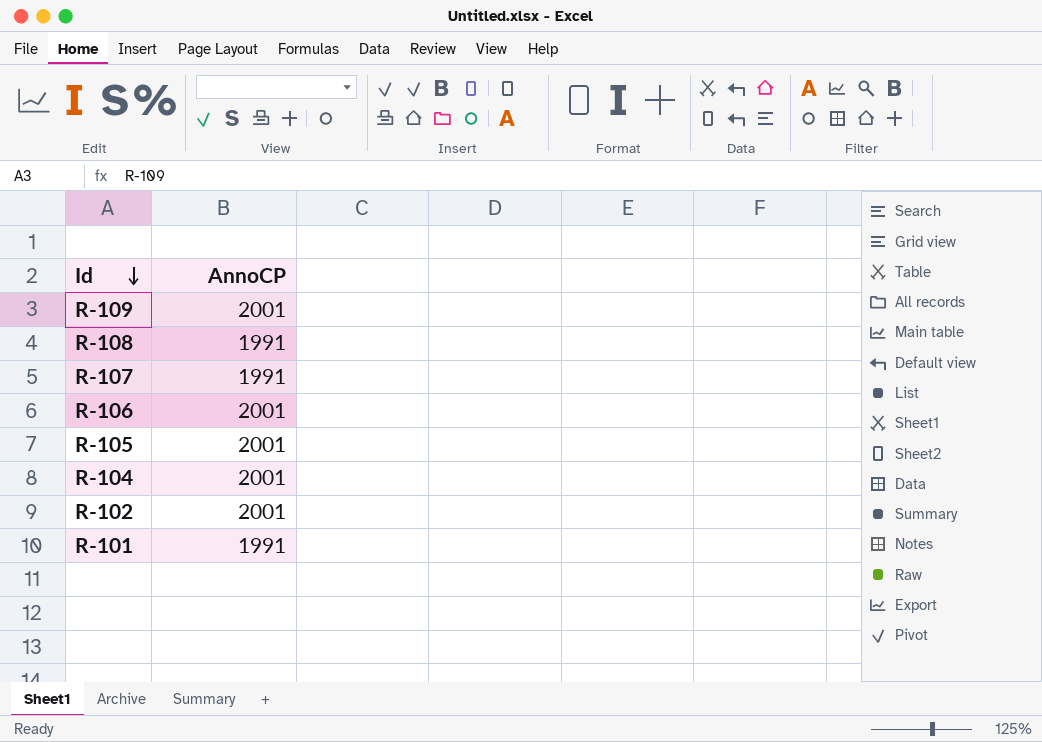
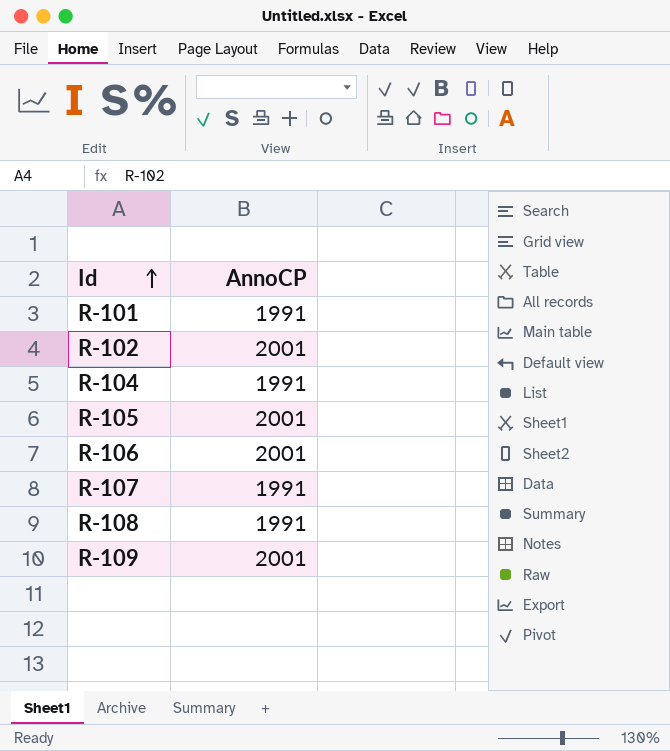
row order: Id descending -> Id ascending
R-104 | AnnoCP: 2001 -> 1991

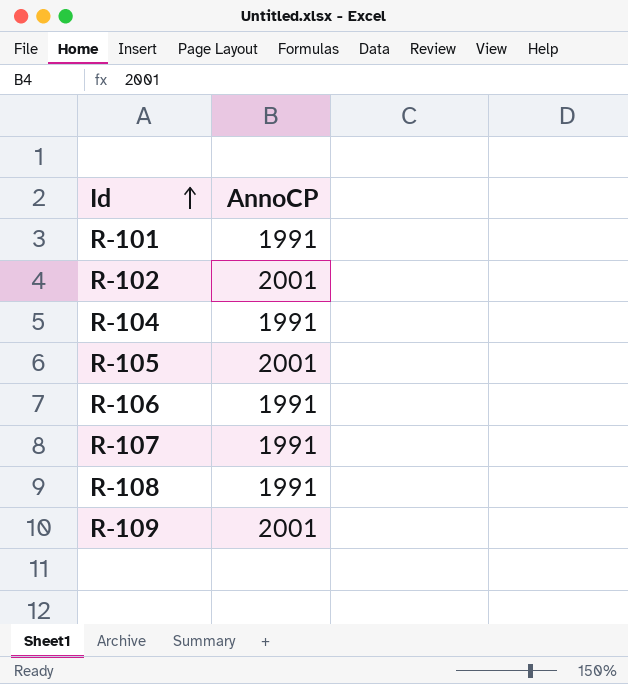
R-106 | AnnoCP: 2001 -> 1991

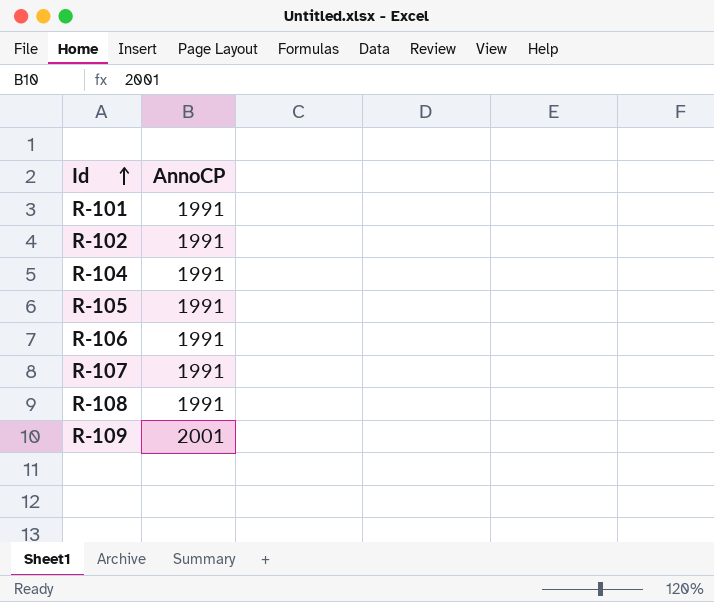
R-102 | AnnoCP: 2001 -> 1991
R-105 | AnnoCP: 2001 -> 1991

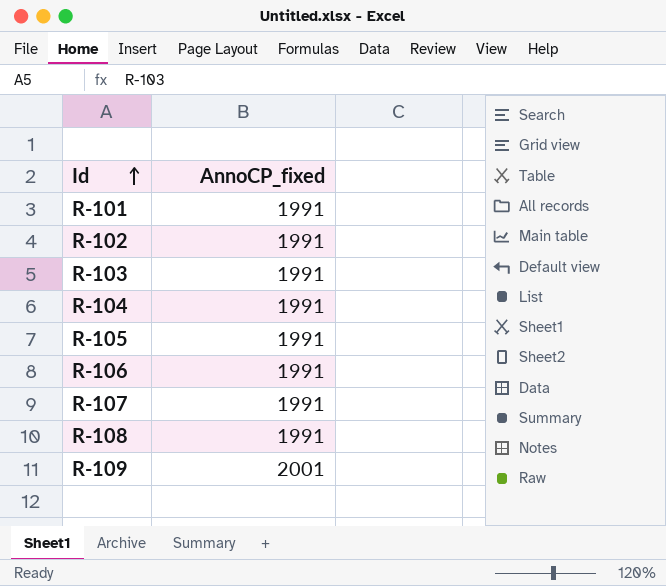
column name: AnnoCP -> AnnoCP_fixed
row R-103: none -> 1991

